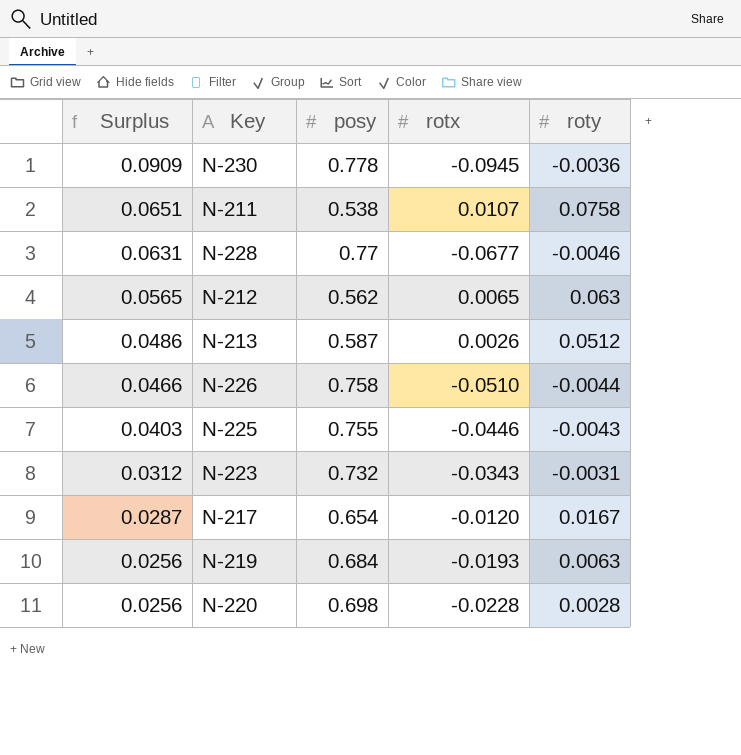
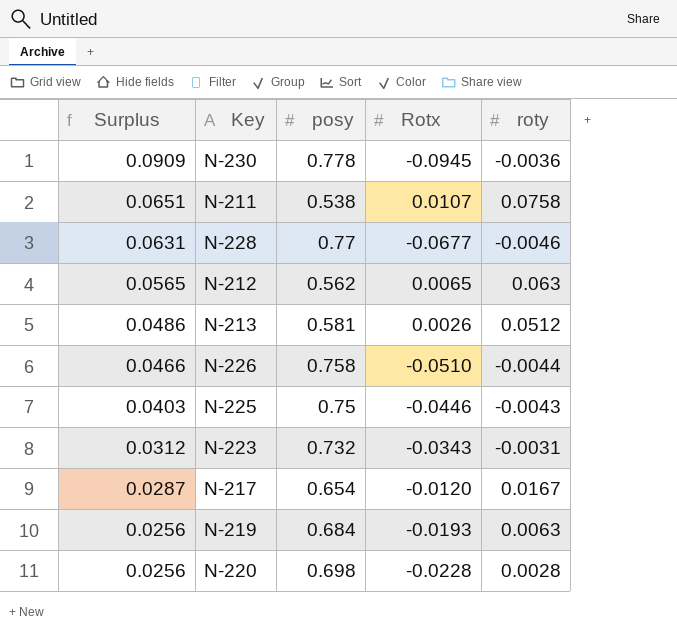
column name: rotx -> Rotx
N-213 | posy: 0.587 -> 0.581
N-225 | posy: 0.755 -> 0.75

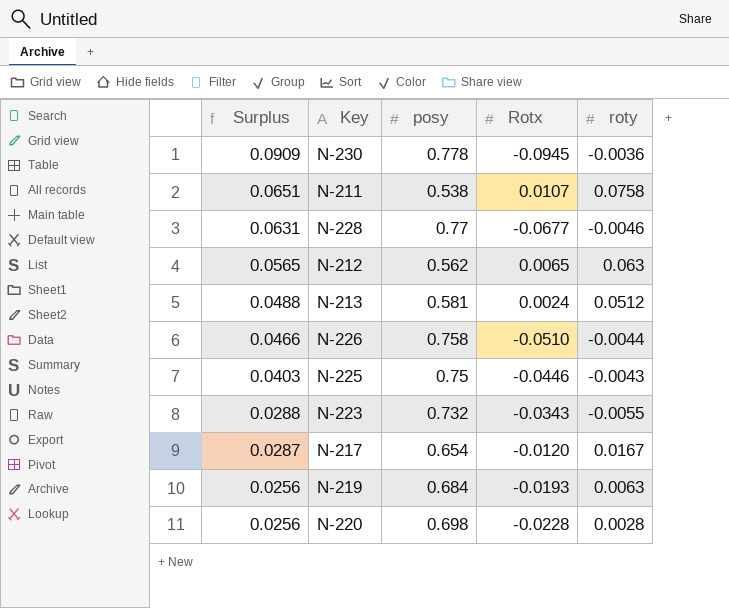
N-213 | Surplus: 0.0486 -> 0.0488
N-213 | Rotx: 0.0026 -> 0.0024
N-223 | Surplus: 0.0312 -> 0.0288
N-223 | roty: -0.0031 -> -0.0055

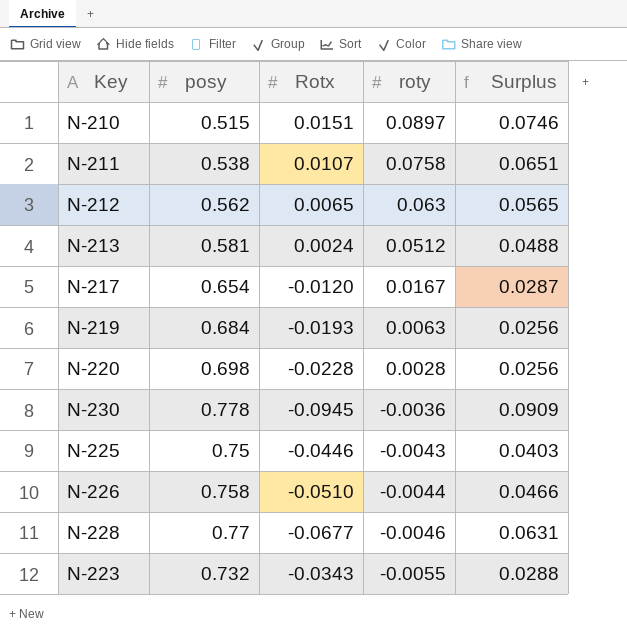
row order: Surplus descending -> roty descending
column Surplus | position: 1 -> 5
row N-210: none -> 0.515 | 0.0151 | 0.0897 | 0.0746

